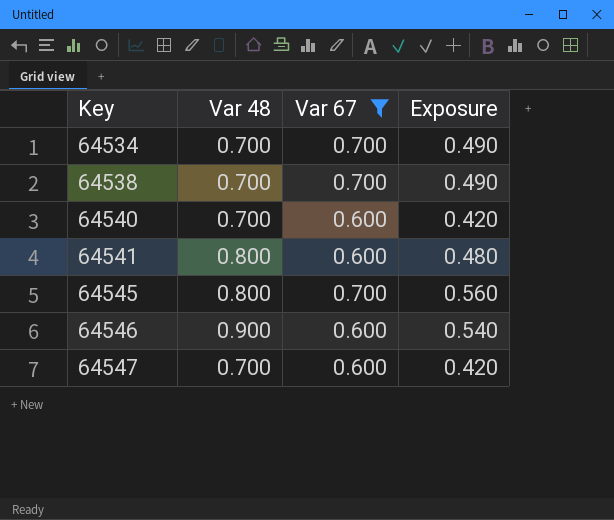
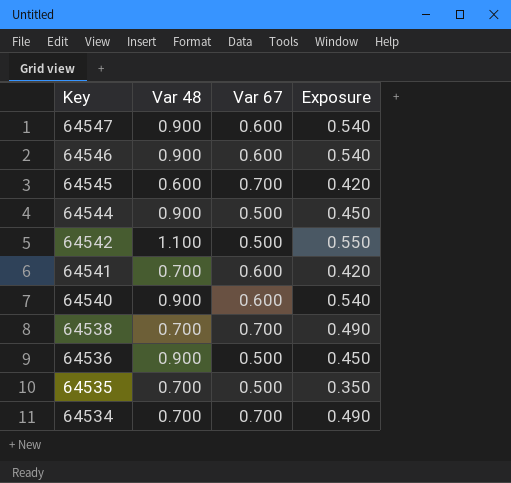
filter: Var 67 != 0.500 -> none
row order: Key ascending -> Key descending
64547 | Var 48: 0.700 -> 0.900
64547 | Exposure: 0.420 -> 0.540
64545 | Var 48: 0.800 -> 0.600
64545 | Exposure: 0.560 -> 0.420
64541 | Var 48: 0.800 -> 0.700
64541 | Exposure: 0.480 -> 0.420
64540 | Var 48: 0.700 -> 0.900
64540 | Exposure: 0.420 -> 0.540

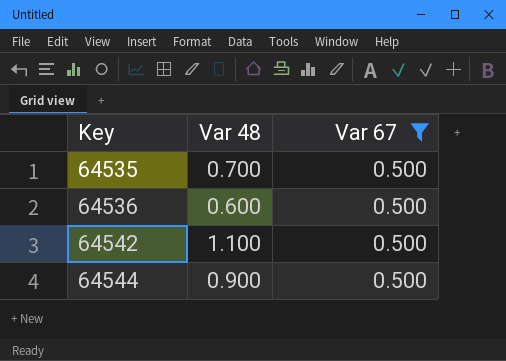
filter: none -> Var 67 = 0.500
row order: Key descending -> Key ascending
column Exposure | formula: [Var 48] * [Var 67] -> none
64536 | Var 48: 0.900 -> 0.600

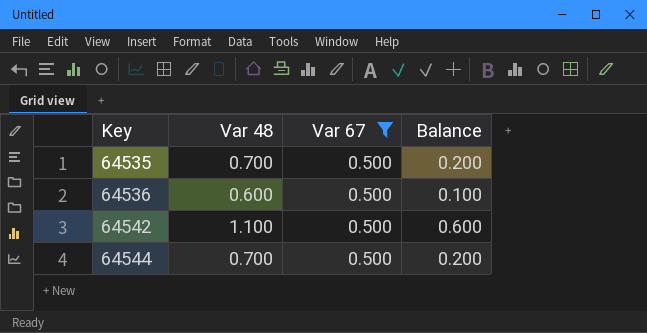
column Balance | formula: none -> [Var 48] - [Var 67]
64544 | Var 48: 0.900 -> 0.700

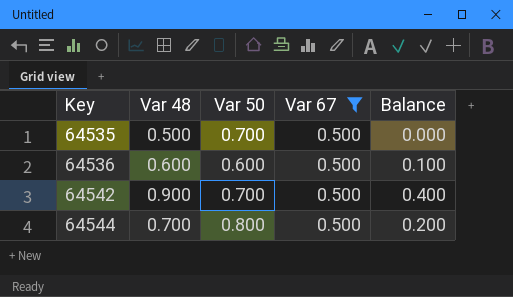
column Var 50 | position: none -> 3
64535 | Var 48: 0.700 -> 0.500
64535 | Balance: 0.200 -> 0.000
64542 | Var 48: 1.100 -> 0.900
64542 | Balance: 0.600 -> 0.400

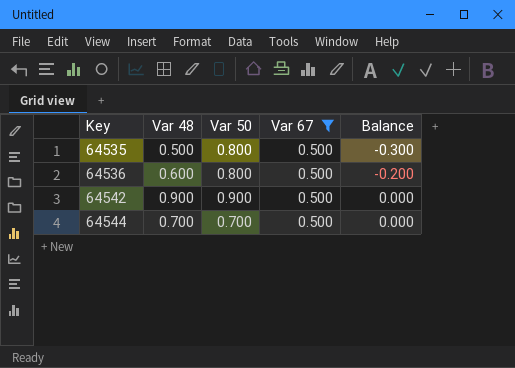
column Balance | formula: [Var 48] - [Var 67] -> [Var 48] - [Var 50]
64535 | Var 50: 0.700 -> 0.800
64536 | Var 50: 0.600 -> 0.800
64542 | Var 50: 0.700 -> 0.900
64544 | Var 50: 0.800 -> 0.700

